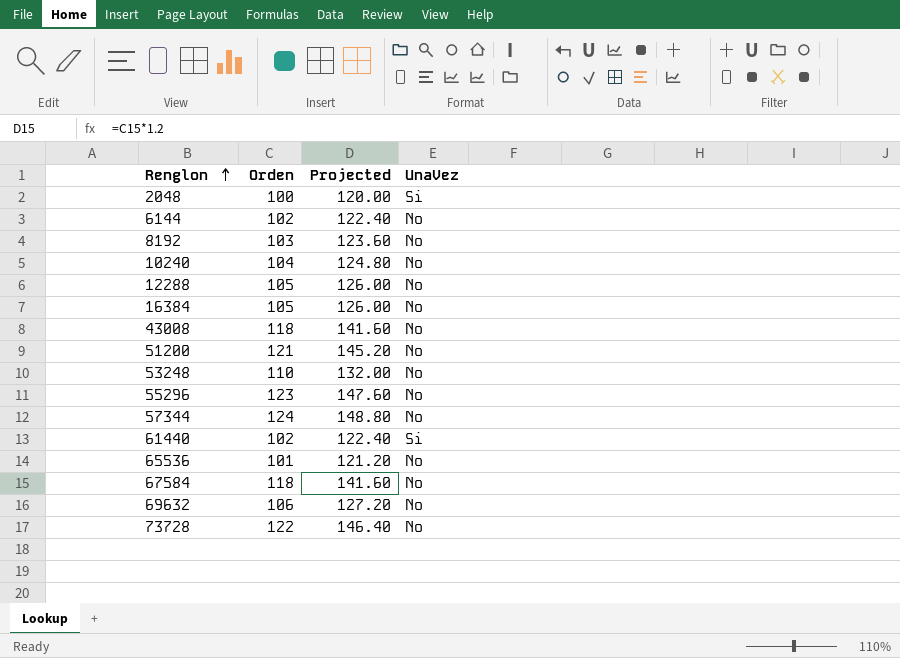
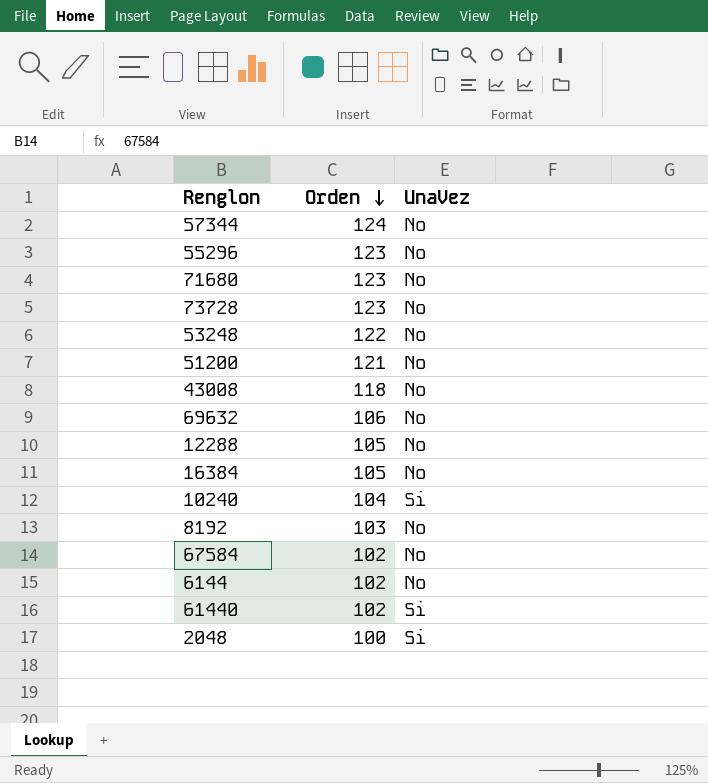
row order: Renglon ascending -> Orden descending
column Projected | formula: [Orden] * 1.2 -> none
row 65536: 101 | 121.20 | No -> none
row 71680: none -> 123 | No
73728 | Orden: 122 -> 123
53248 | Orden: 110 -> 122
10240 | UnaVez: No -> Si
67584 | Orden: 118 -> 102

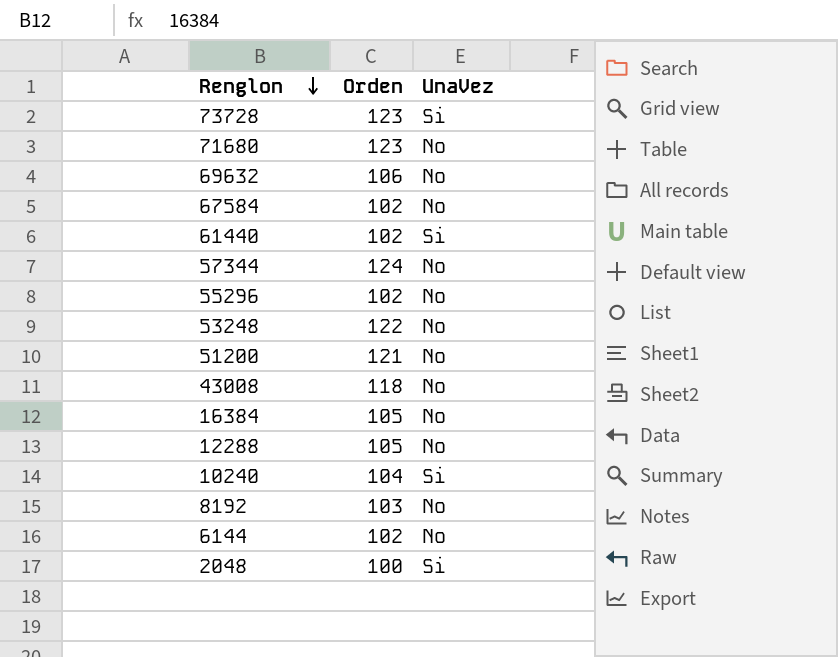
row order: Orden descending -> Renglon descending
73728 | UnaVez: No -> Si
55296 | Orden: 123 -> 102

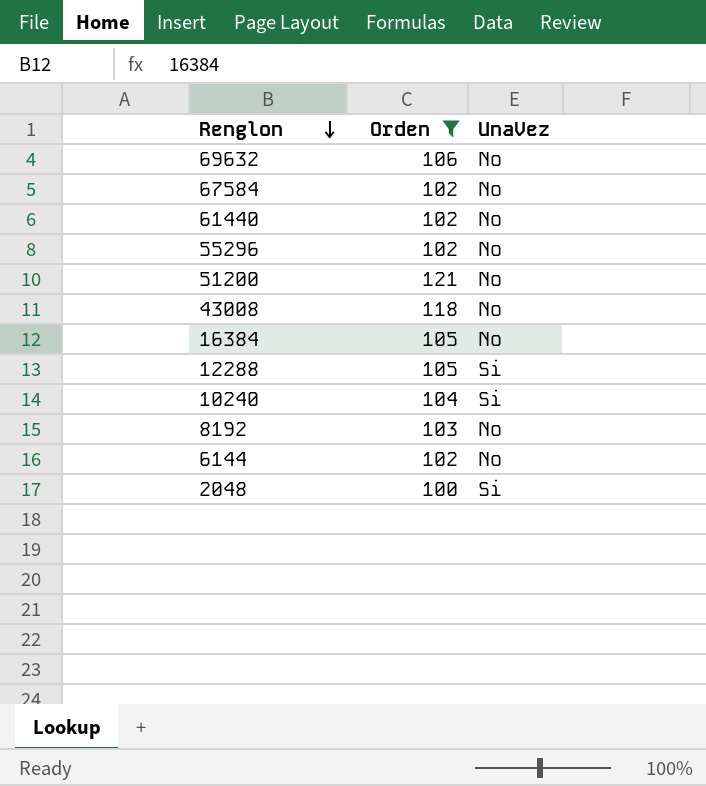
filter: none -> Orden <= 121
61440 | UnaVez: Si -> No
12288 | UnaVez: No -> Si

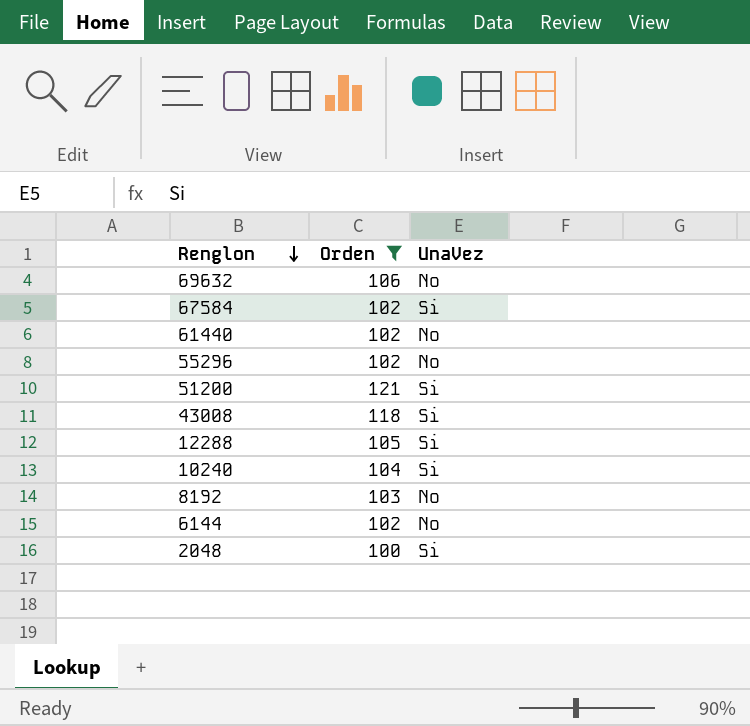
row 16384: 105 | No -> none
67584 | UnaVez: No -> Si
51200 | UnaVez: No -> Si
43008 | UnaVez: No -> Si

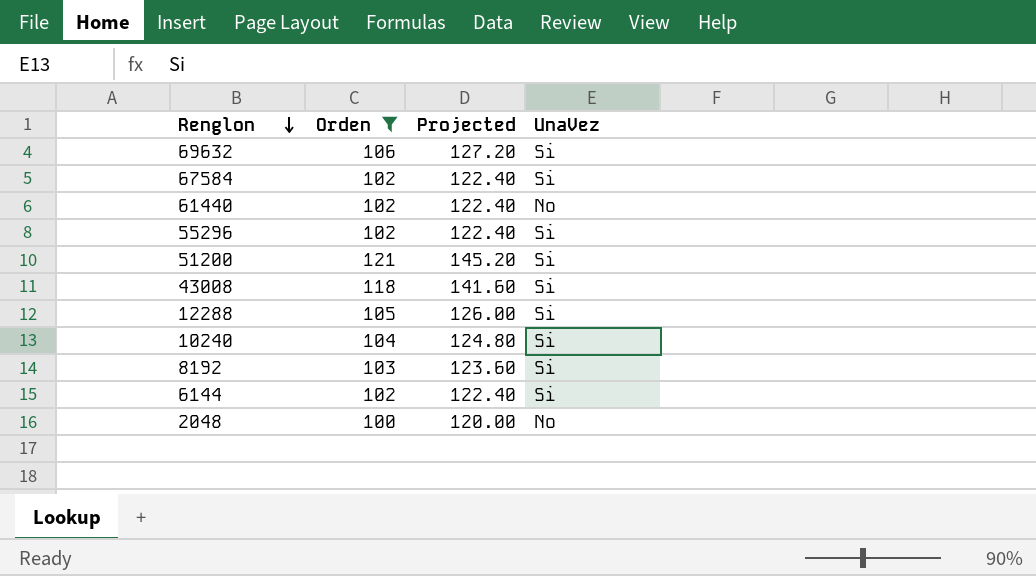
column Projected | formula: none -> [Orden] * 1.2
69632 | UnaVez: No -> Si
55296 | UnaVez: No -> Si
8192 | UnaVez: No -> Si
6144 | UnaVez: No -> Si
2048 | UnaVez: Si -> No

